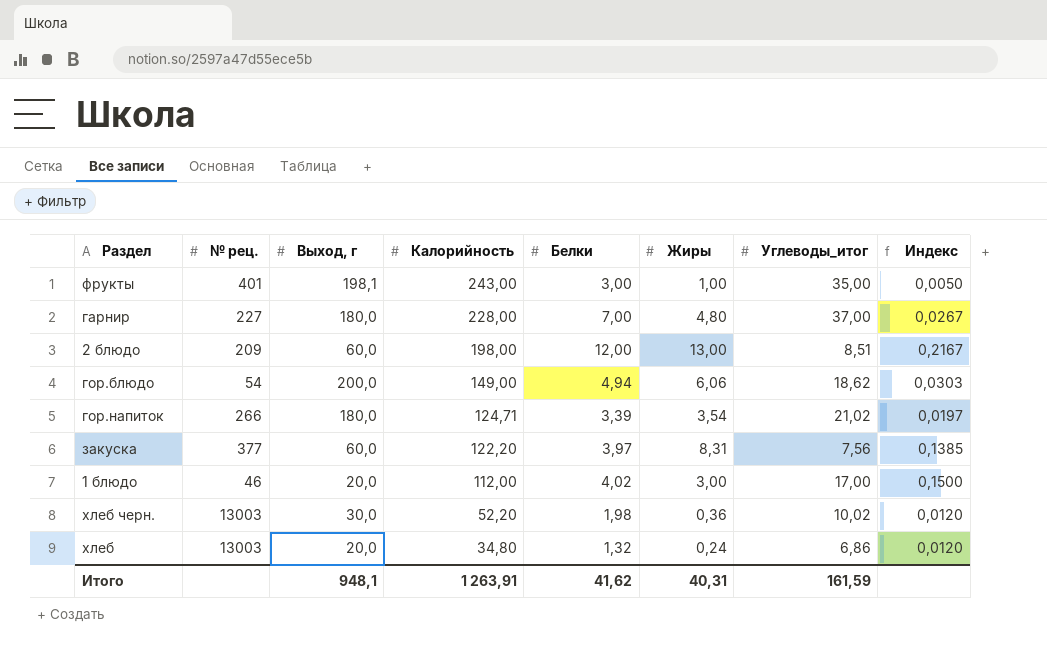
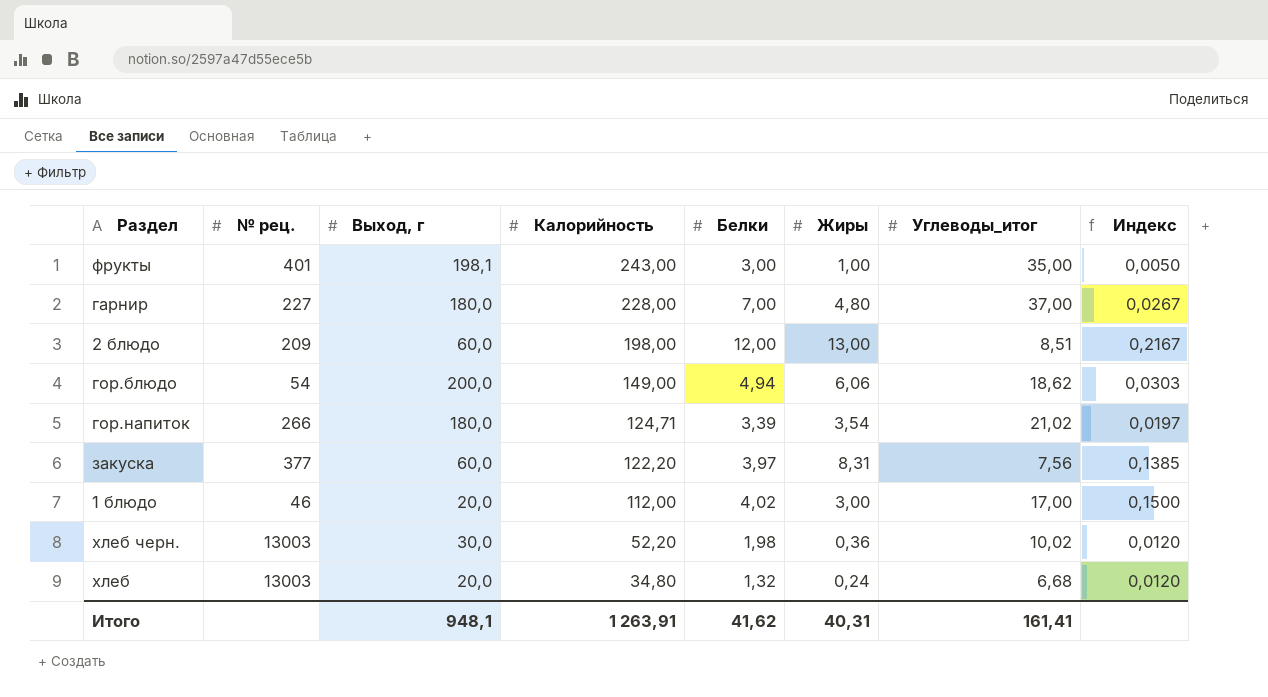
хлеб | Углеводы_итог: 6,86 -> 6,68
Итого | Углеводы_итог: 161,59 -> 161,41

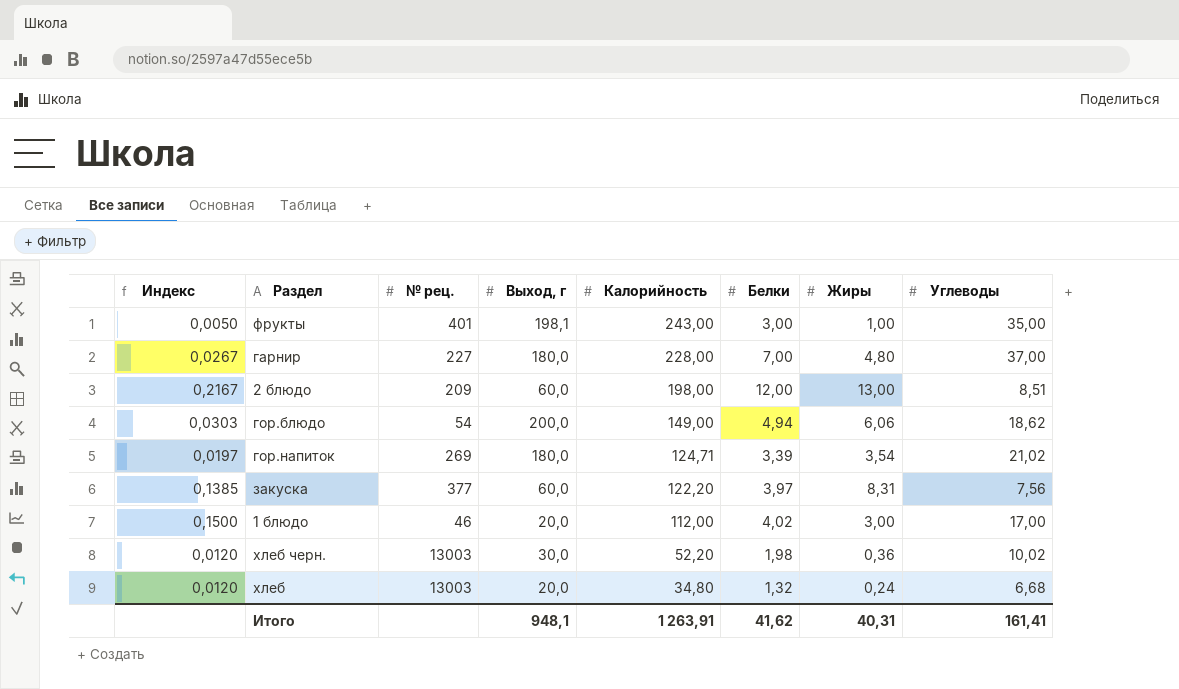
column Индекс | position: 8 -> 1
column name: Углеводы_итог -> Углеводы
гор.напиток | № рец.: 266 -> 269

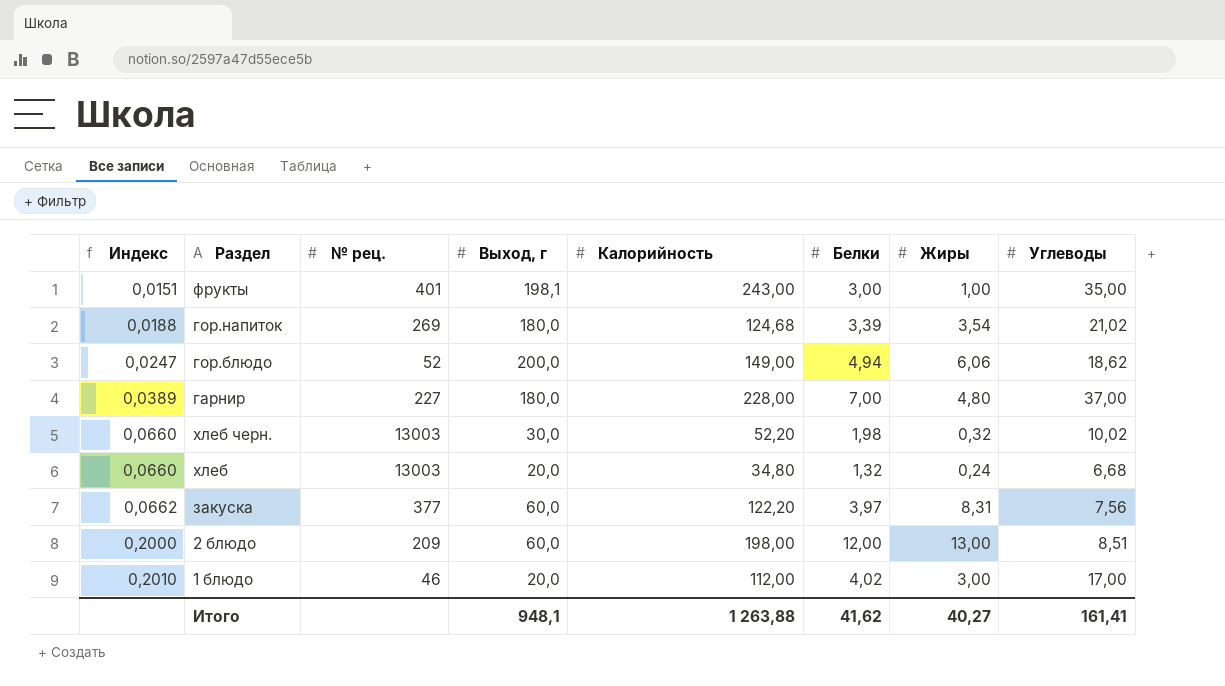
row order: Калорийность descending -> Индекс ascending
column Индекс | formula: [Жиры] / [Выход, г] -> [Белки] / [Выход, г]
гор.напиток | Калорийность: 124,71 -> 124,68
гор.блюдо | № рец.: 54 -> 52
хлеб черн. | Жиры: 0,36 -> 0,32
Итого | Калорийность: 1 263,91 -> 1 263,88
Итого | Жиры: 40,31 -> 40,27

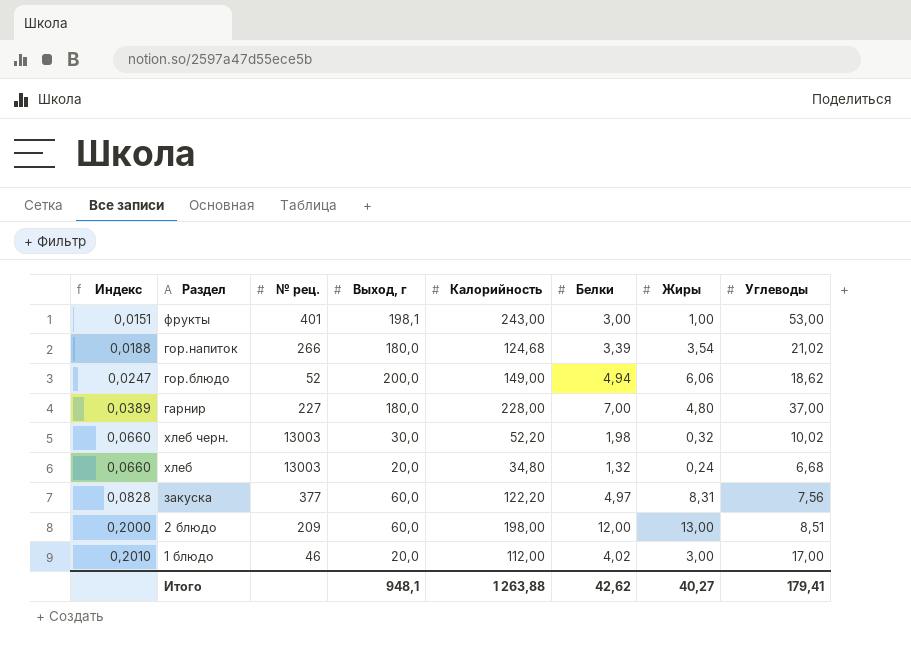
фрукты | Углеводы: 35,00 -> 53,00
гор.напиток | № рец.: 269 -> 266
закуска | Индекс: 0,0662 -> 0,0828
закуска | Белки: 3,97 -> 4,97
Итого | Белки: 41,62 -> 42,62
Итого | Углеводы: 161,41 -> 179,41

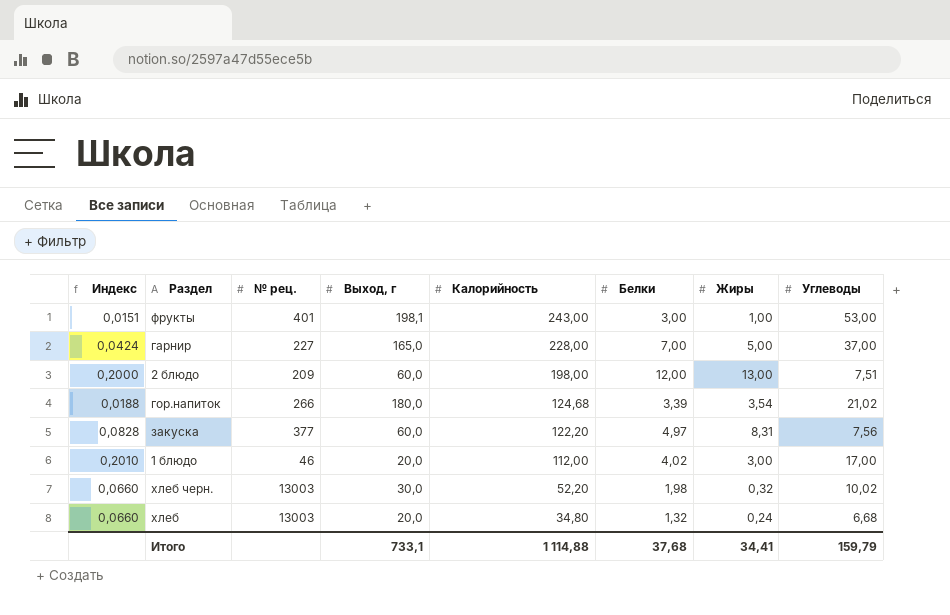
row order: Индекс ascending -> Калорийность descending
row гор.блюдо: 0,0247 | 52 | 200,0 | 149,00 | 4,94 | 6,06 | 18,62 -> none
гарнир | Индекс: 0,0389 -> 0,0424
гарнир | Выход, г: 180,0 -> 165,0
гарнир | Жиры: 4,80 -> 5,00
2 блюдо | Углеводы: 8,51 -> 7,51
Итого | Выход, г: 948,1 -> 733,1
Итого | Калорийность: 1 263,88 -> 1 114,88
Итого | Белки: 42,62 -> 37,68
Итого | Жиры: 40,27 -> 34,41
Итого | Углеводы: 179,41 -> 159,79

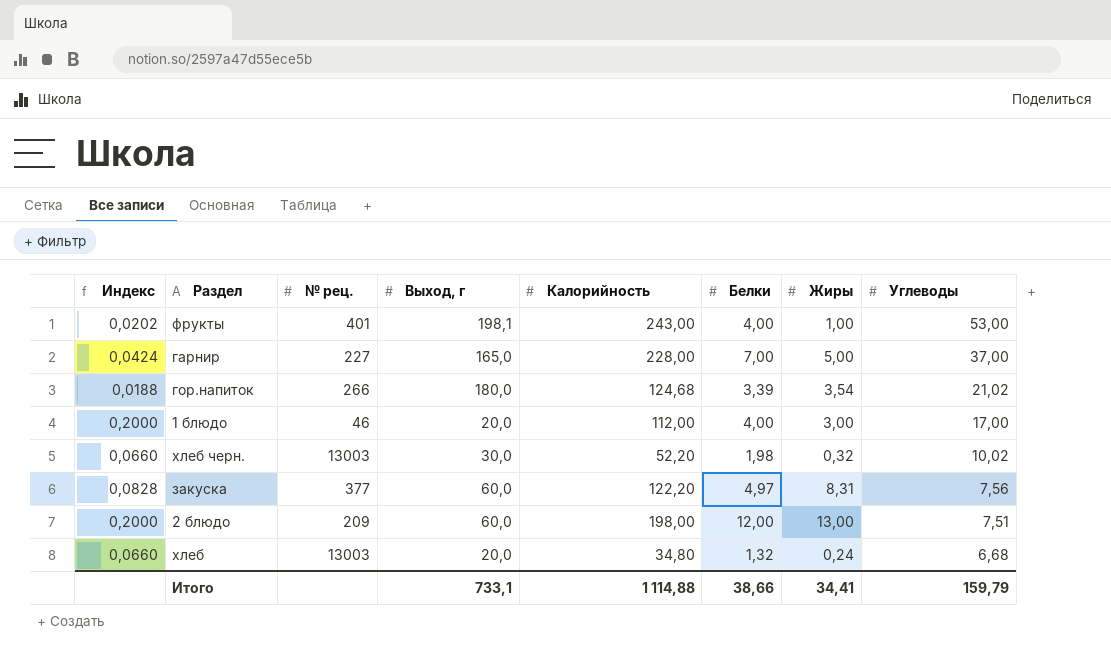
row order: Калорийность descending -> Углеводы descending
фрукты | Индекс: 0,0151 -> 0,0202
фрукты | Белки: 3,00 -> 4,00
1 блюдо | Индекс: 0,2010 -> 0,2000
1 блюдо | Белки: 4,02 -> 4,00
Итого | Белки: 37,68 -> 38,66

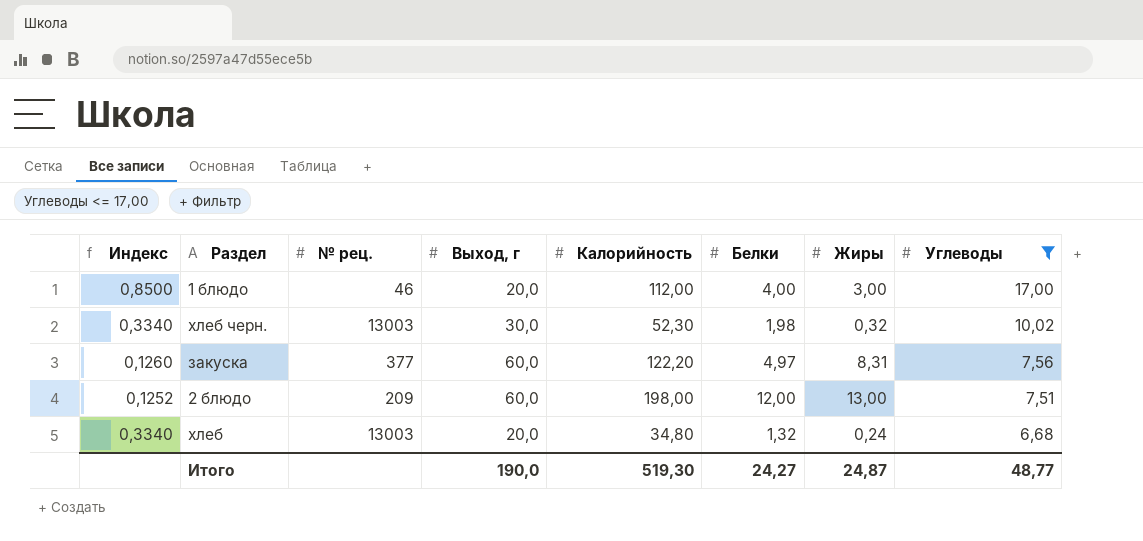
filter: none -> Углеводы <= 17,00
column Индекс | formula: [Белки] / [Выход, г] -> [Углеводы] / [Выход, г]
хлеб черн. | Калорийность: 52,20 -> 52,30
Итого | Выход, г: 733,1 -> 190,0
Итого | Калорийность: 1 114,88 -> 519,30
Итого | Белки: 38,66 -> 24,27
Итого | Жиры: 34,41 -> 24,87
Итого | Углеводы: 159,79 -> 48,77

